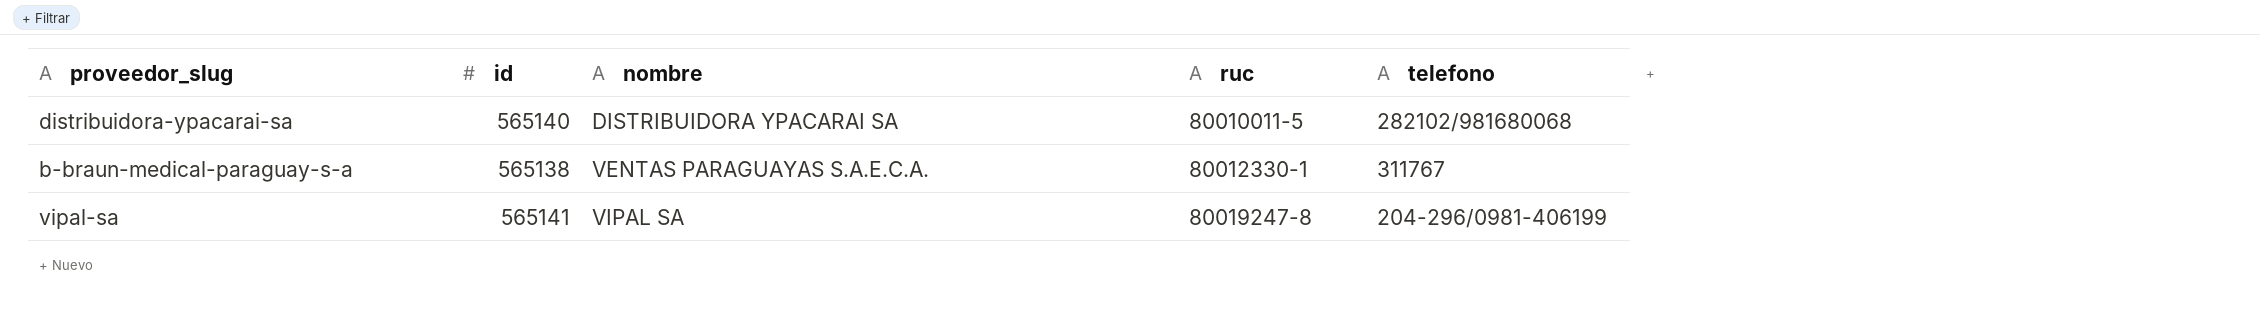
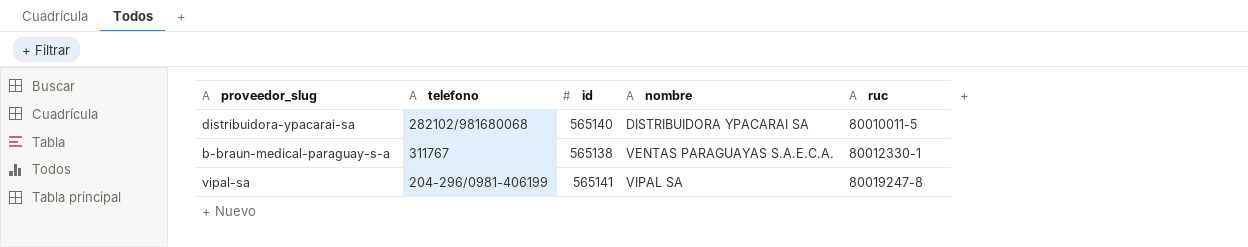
column telefono | position: 5 -> 2

